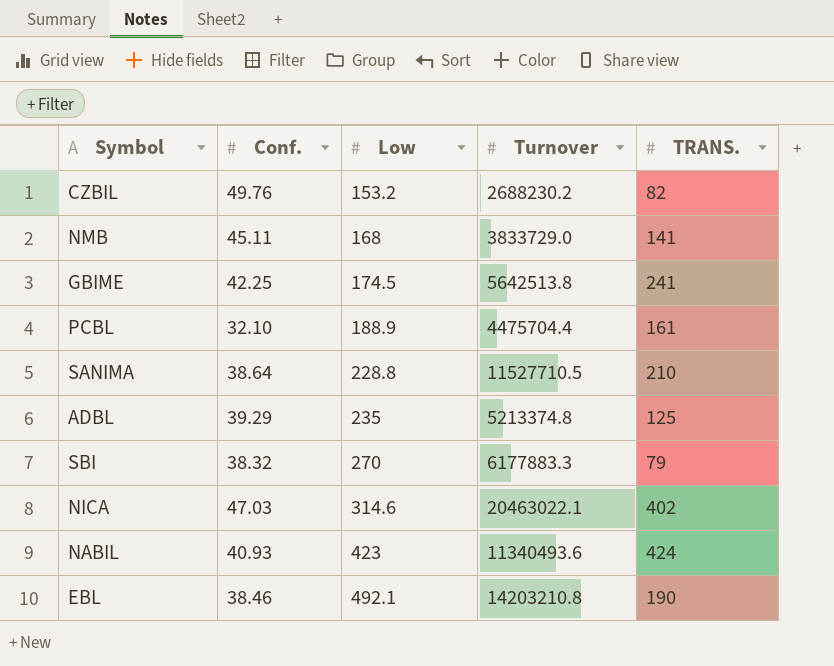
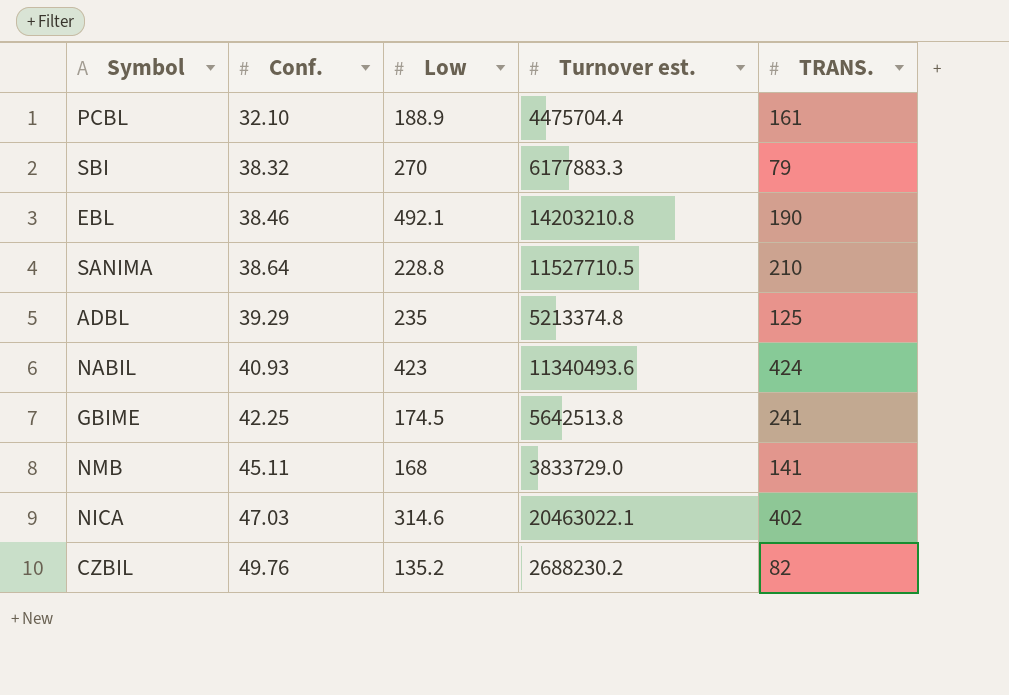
row order: Low ascending -> Conf. ascending
column name: Turnover -> Turnover est.
CZBIL | Low: 153.2 -> 135.2

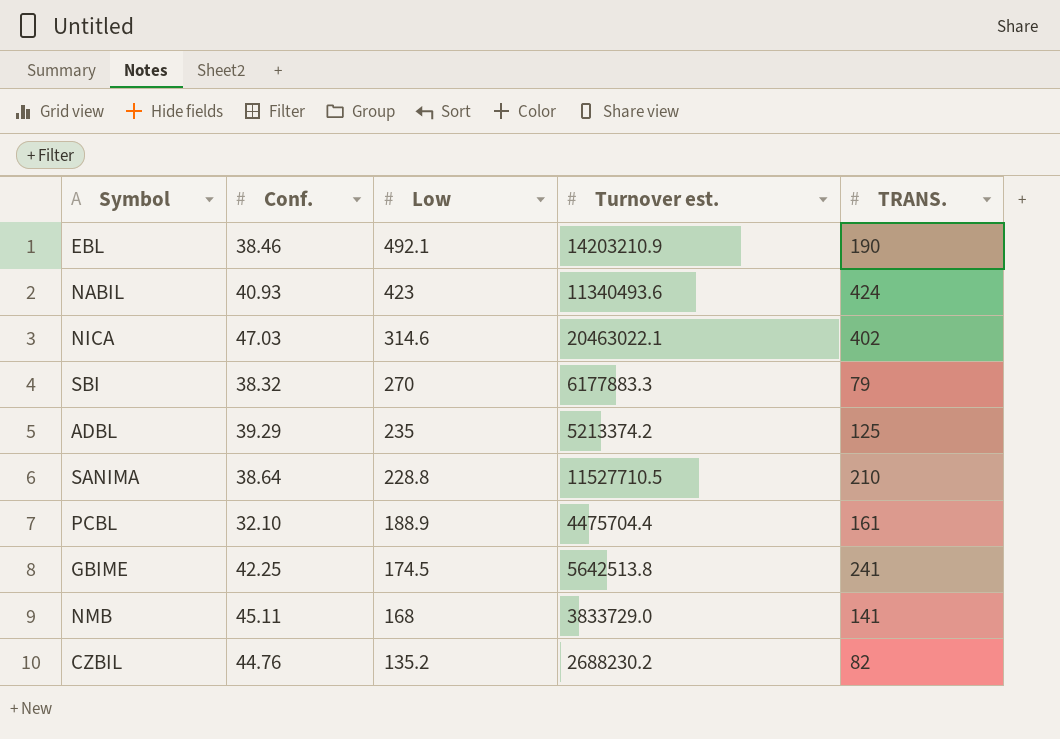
row order: Conf. ascending -> Low descending
EBL | Turnover est.: 14203210.8 -> 14203210.9
ADBL | Turnover est.: 5213374.8 -> 5213374.2
CZBIL | Conf.: 49.76 -> 44.76

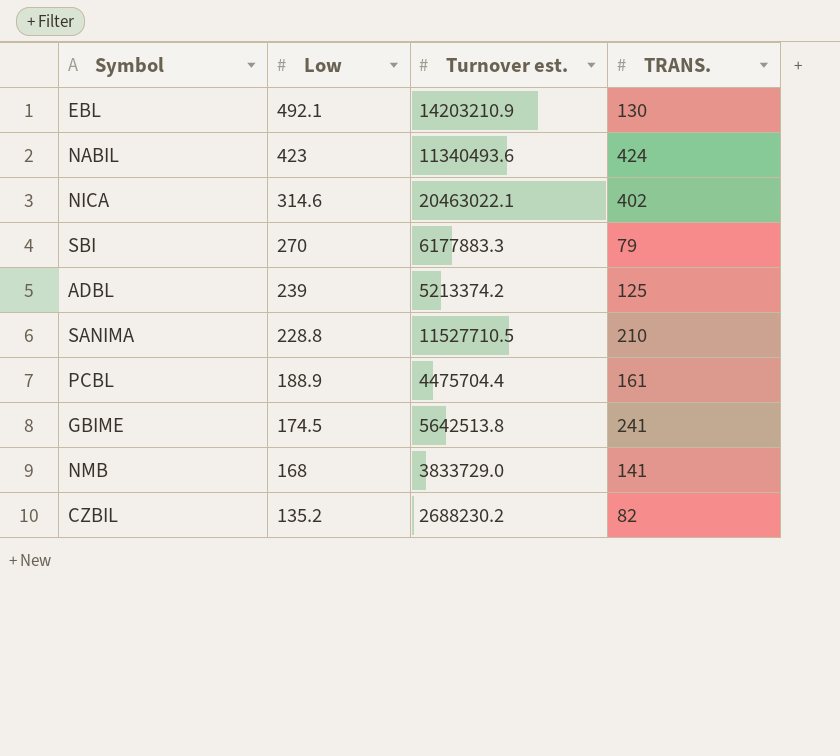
column Conf. | position: 2 -> none
EBL | TRANS.: 190 -> 130
ADBL | Low: 235 -> 239

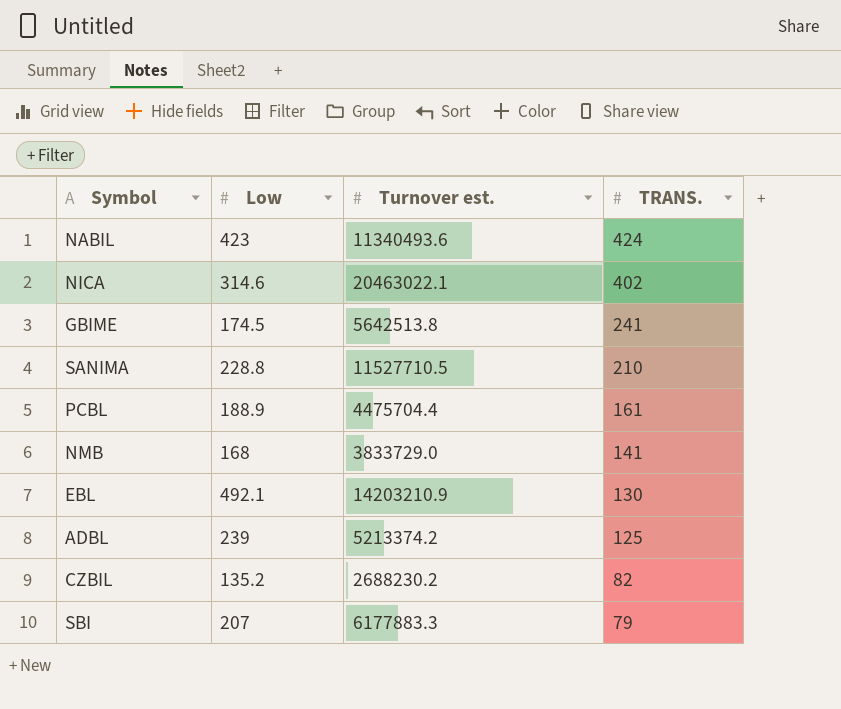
row order: Low descending -> TRANS. descending
SBI | Low: 270 -> 207

